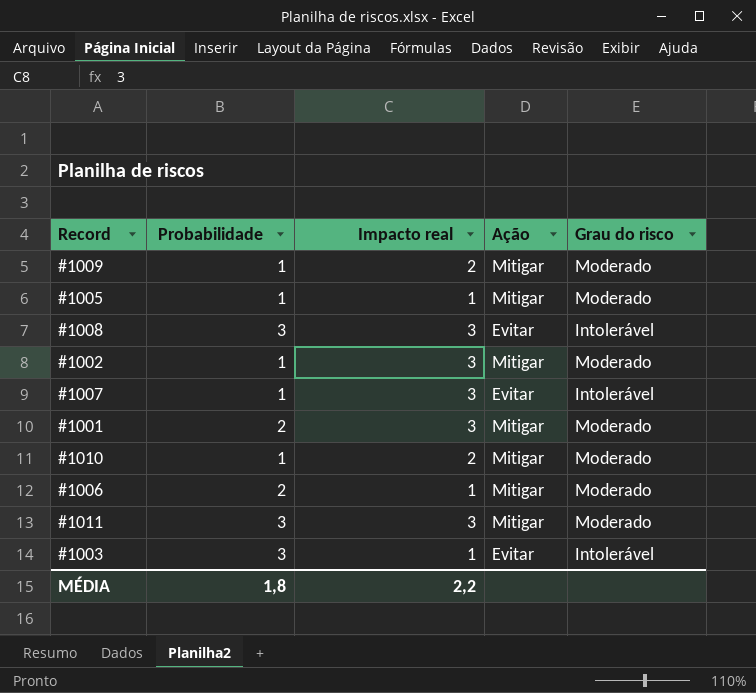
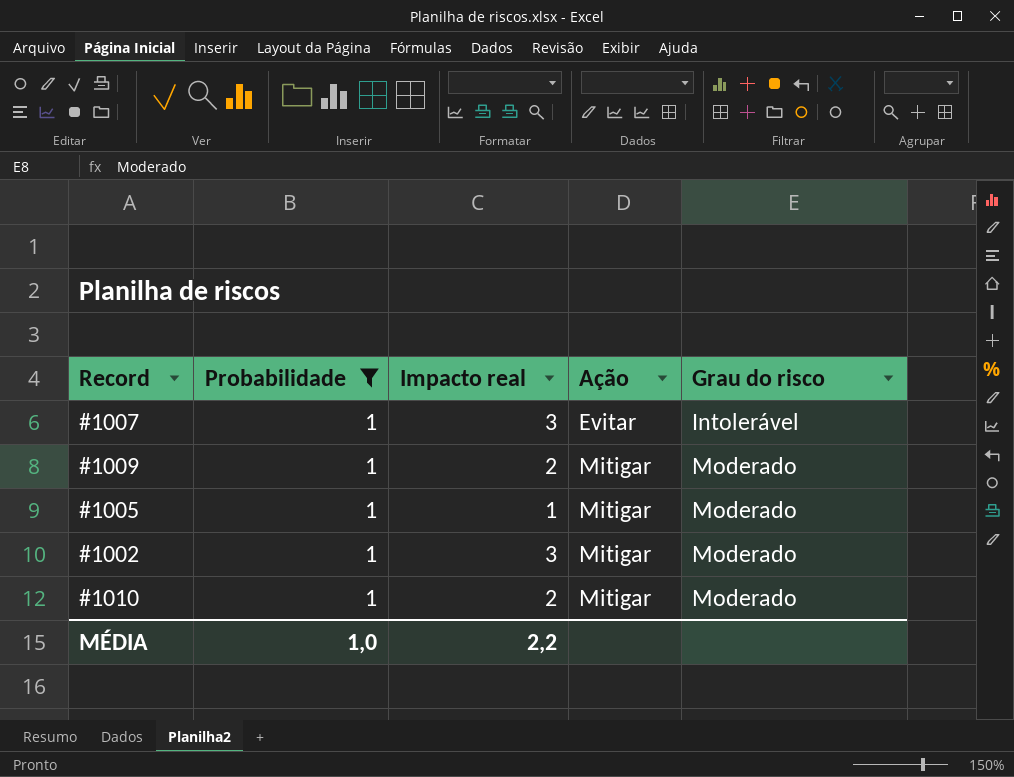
filter: none -> Probabilidade = 1
row order: none -> Ação ascending
MÉDIA | Probabilidade: 1,8 -> 1,0

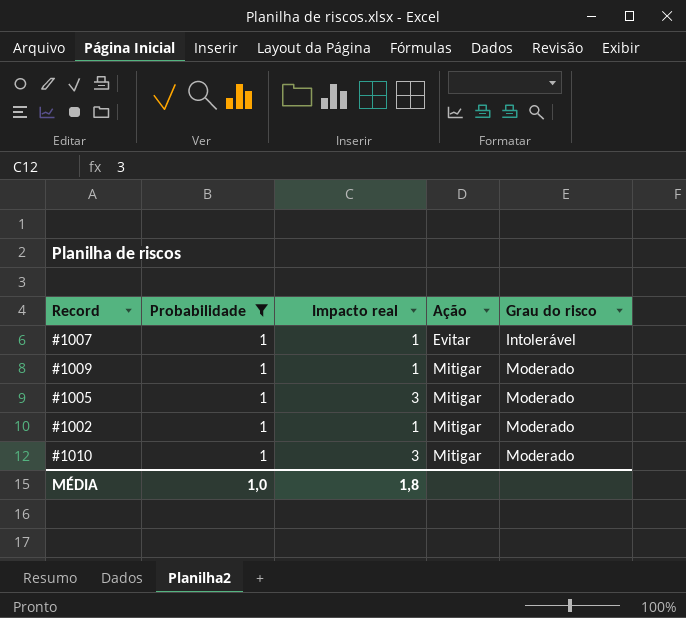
#1007 | Impacto real: 3 -> 1
#1009 | Impacto real: 2 -> 1
#1005 | Impacto real: 1 -> 3
#1002 | Impacto real: 3 -> 1
#1010 | Impacto real: 2 -> 3
MÉDIA | Impacto real: 2,2 -> 1,8

